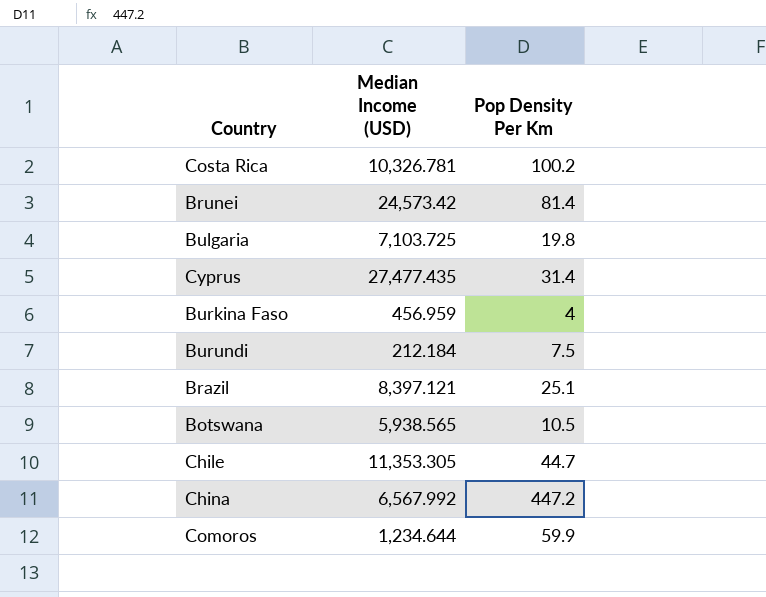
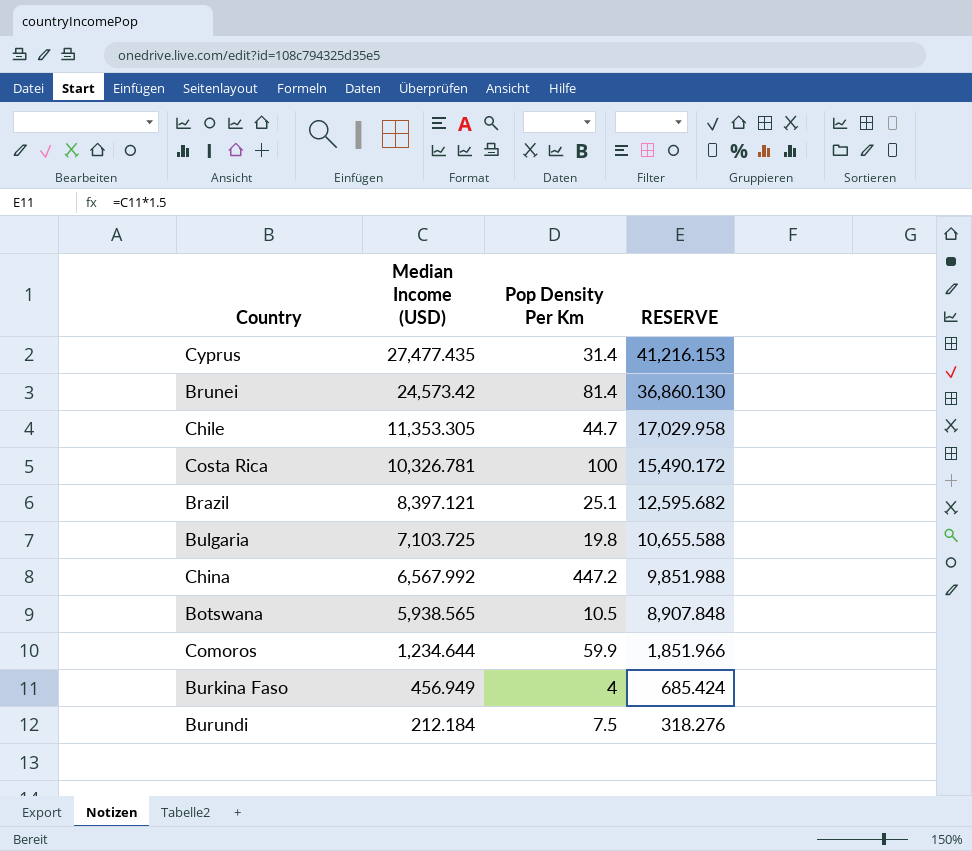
row order: none -> Median Income (USD) descending
column RESERVE | formula: none -> [Median Income (USD)] * 1.5
Costa Rica | Pop Density Per Km: 100.2 -> 100
Burkina Faso | Median Income (USD): 456.959 -> 456.949

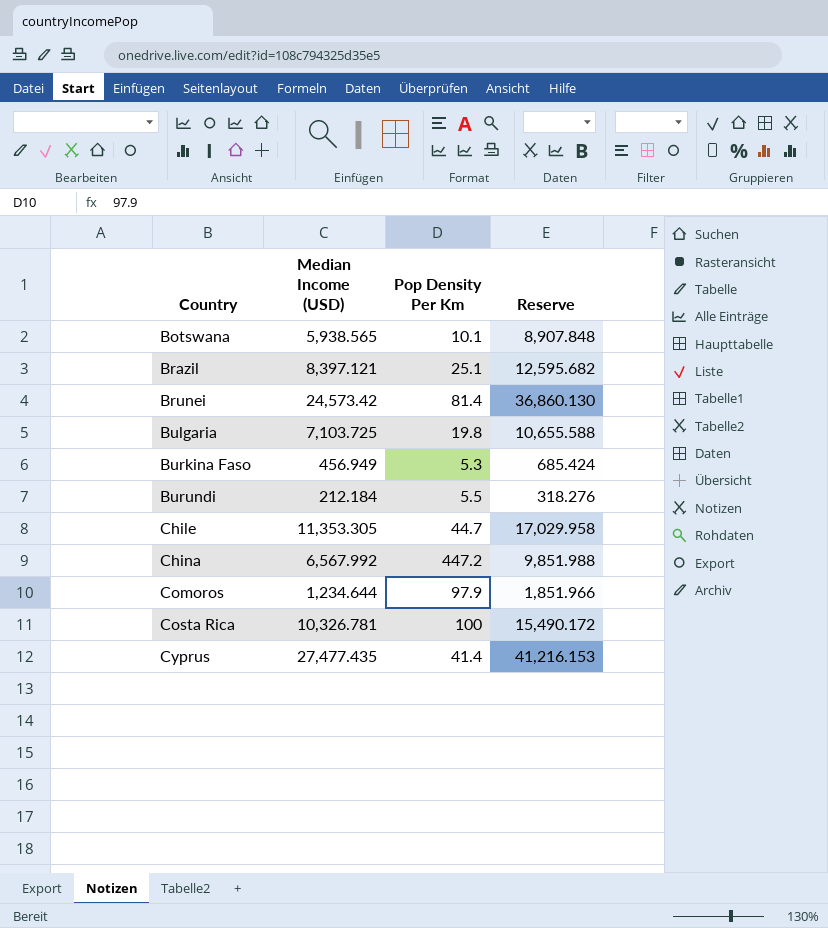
row order: Median Income (USD) descending -> Country ascending
column name: RESERVE -> Reserve
Botswana | Pop Density Per Km: 10.5 -> 10.1
Burkina Faso | Pop Density Per Km: 4 -> 5.3
Burundi | Pop Density Per Km: 7.5 -> 5.5
Comoros | Pop Density Per Km: 59.9 -> 97.9
Cyprus | Pop Density Per Km: 31.4 -> 41.4

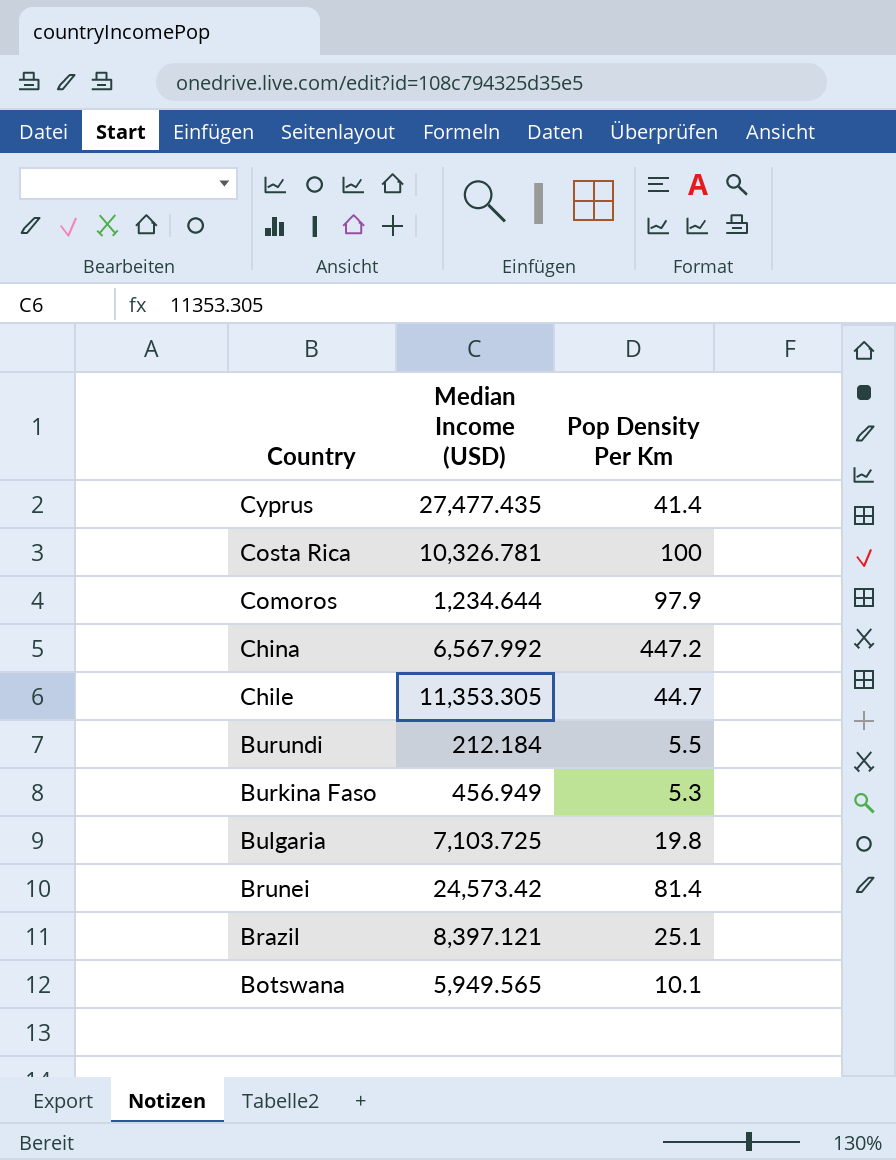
row order: Country ascending -> Country descending
column Reserve | formula: [Median Income (USD)] * 1.5 -> none
Botswana | Median Income (USD): 5,938.565 -> 5,949.565

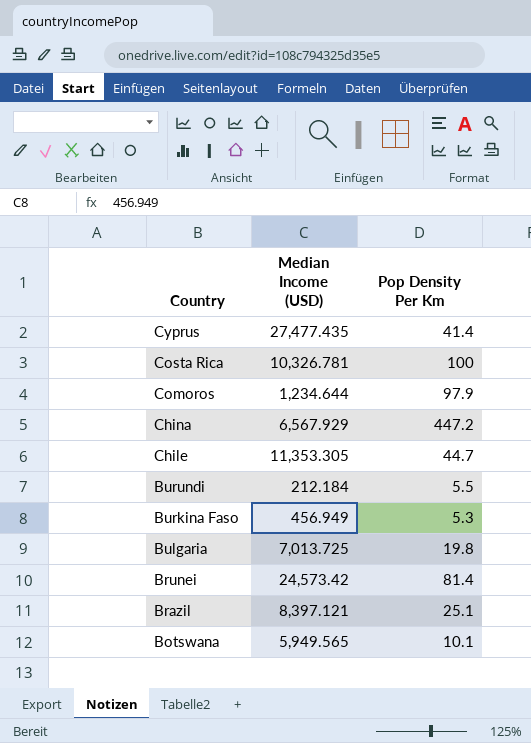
China | Median Income (USD): 6,567.992 -> 6,567.929
Bulgaria | Median Income (USD): 7,103.725 -> 7,013.725

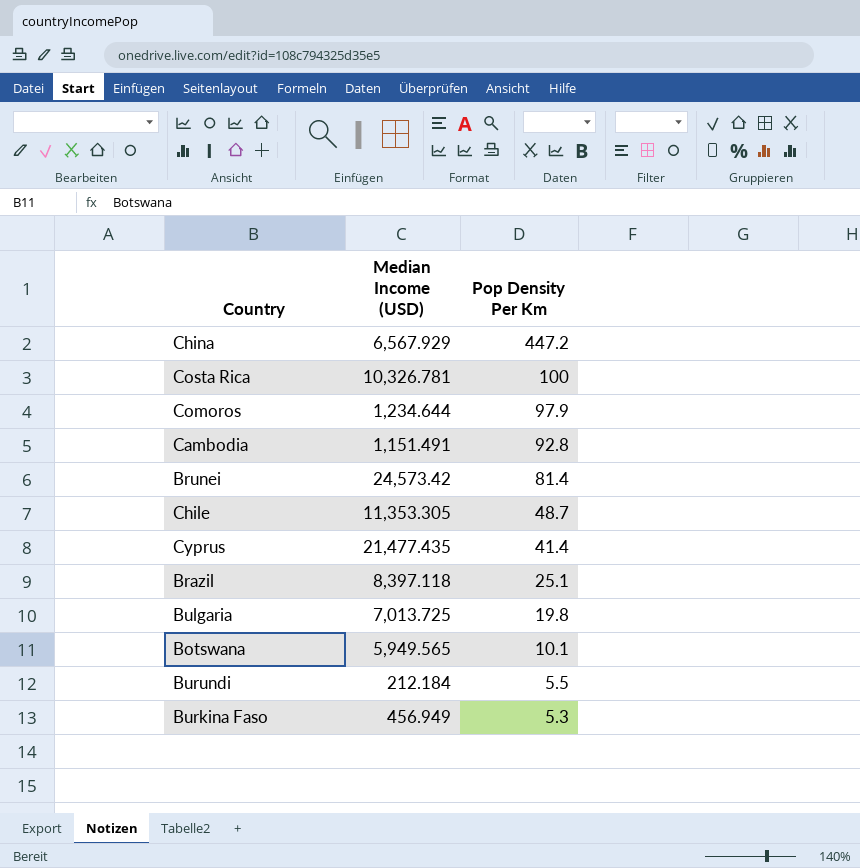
row order: Country descending -> Pop Density Per Km descending
row Cambodia: none -> 1,151.491 | 92.8
Chile | Pop Density Per Km: 44.7 -> 48.7
Cyprus | Median Income (USD): 27,477.435 -> 21,477.435
Brazil | Median Income (USD): 8,397.121 -> 8,397.118

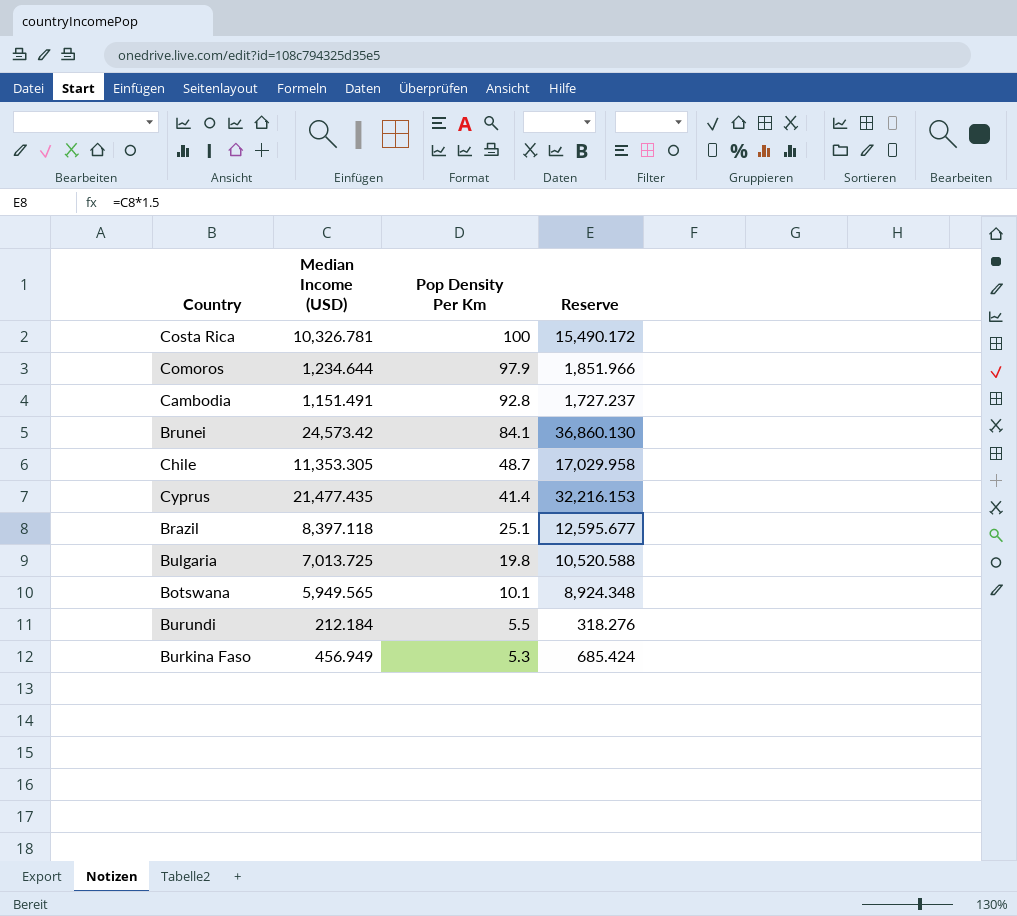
column Reserve | formula: none -> [Median Income (USD)] * 1.5
row China: 6,567.929 | 447.2 -> none
Brunei | Pop Density Per Km: 81.4 -> 84.1

